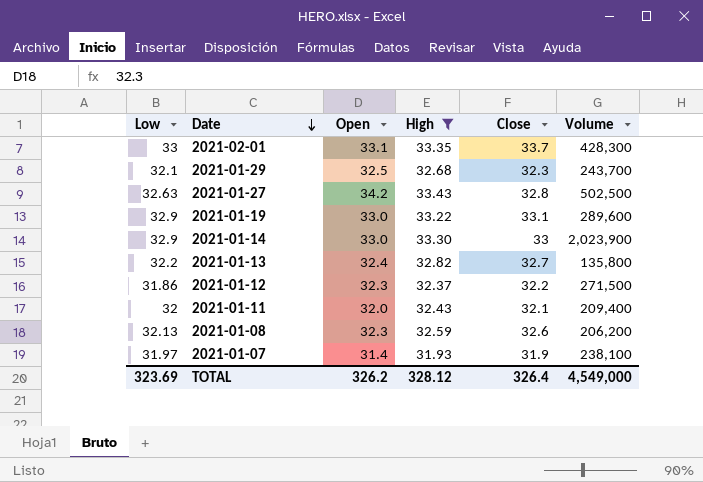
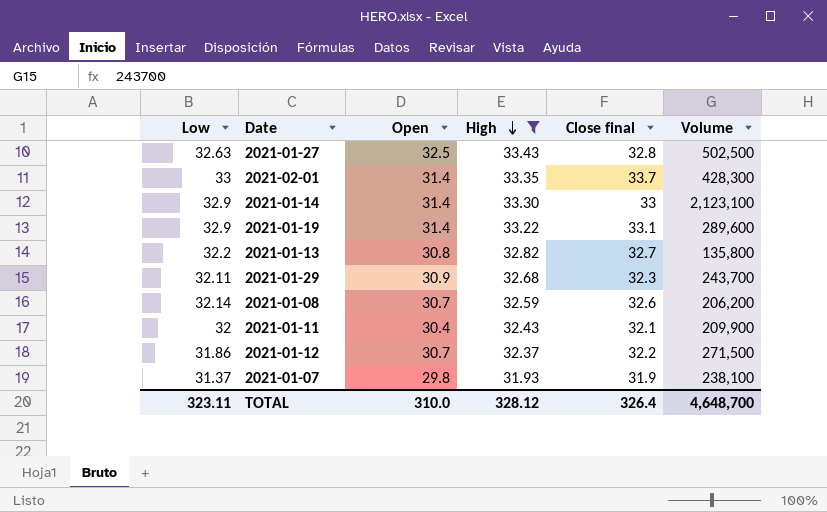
row order: Date descending -> High descending
column name: Close -> Close final
2021-01-27 | Open: 34.2 -> 32.5
2021-02-01 | Open: 33.1 -> 31.4
2021-01-14 | Open: 33.0 -> 31.4
2021-01-14 | Volume: 2,023,900 -> 2,123,100
2021-01-19 | Open: 33.0 -> 31.4
2021-01-13 | Open: 32.4 -> 30.8
2021-01-29 | Low: 32.1 -> 32.11
2021-01-29 | Open: 32.5 -> 30.9
2021-01-08 | Low: 32.13 -> 32.14
2021-01-08 | Open: 32.3 -> 30.7
2021-01-11 | Open: 32.0 -> 30.4
2021-01-11 | Volume: 209,400 -> 209,900
2021-01-12 | Open: 32.3 -> 30.7
2021-01-07 | Low: 31.97 -> 31.37
2021-01-07 | Open: 31.4 -> 29.8
TOTAL | Low: 323.69 -> 323.11
TOTAL | Open: 326.2 -> 310.0
TOTAL | Volume: 4,549,000 -> 4,648,700

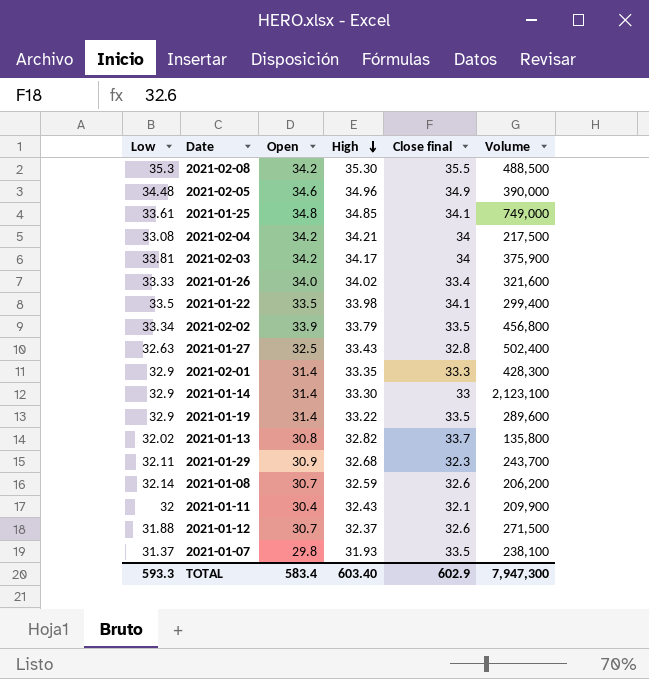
filter: High <= 33.43 -> none
2021-01-27 | Volume: 502,500 -> 502,400
2021-02-01 | Low: 33 -> 32.9
2021-02-01 | Close final: 33.7 -> 33.3
2021-01-19 | Close final: 33.1 -> 33.5
2021-01-13 | Low: 32.2 -> 32.02
2021-01-13 | Close final: 32.7 -> 33.7
2021-01-12 | Low: 31.86 -> 31.88
2021-01-12 | Close final: 32.2 -> 32.6
2021-01-07 | Close final: 31.9 -> 33.5
TOTAL | Low: 323.11 -> 593.3
TOTAL | Open: 310.0 -> 583.4
TOTAL | High: 328.12 -> 603.40
TOTAL | Close final: 326.4 -> 602.9
TOTAL | Volume: 4,648,700 -> 7,947,300

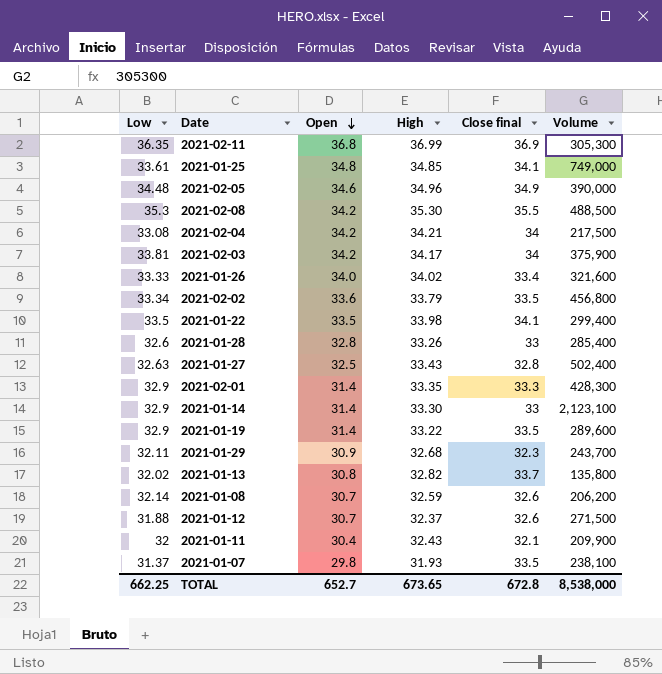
row order: High descending -> Open descending
row 2021-02-11: none -> 36.35 | 36.8 | 36.99 | 36.9 | 305,300
2021-02-02 | Open: 33.9 -> 33.6
row 2021-01-28: none -> 32.6 | 32.8 | 33.26 | 33 | 285,400
TOTAL | Low: 593.3 -> 662.25
TOTAL | Open: 583.4 -> 652.7
TOTAL | High: 603.40 -> 673.65
TOTAL | Close final: 602.9 -> 672.8
TOTAL | Volume: 7,947,300 -> 8,538,000

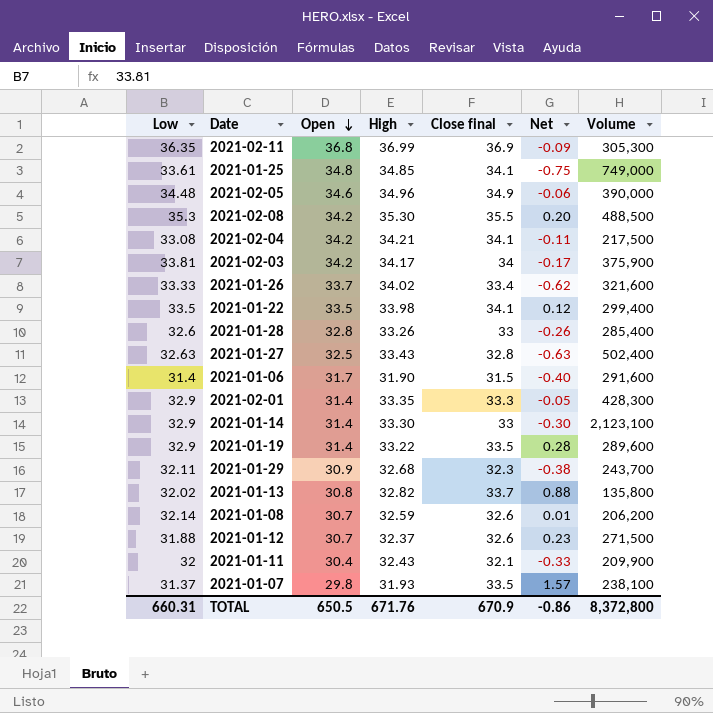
column Net | formula: none -> [Close final] - [High]
row 2021-02-02: 33.34 | 33.6 | 33.79 | 33.5 | 456,800 -> none
2021-02-04 | Close final: 34 -> 34.1
2021-01-26 | Open: 34.0 -> 33.7
row 2021-01-06: none -> 31.4 | 31.7 | 31.90 | 31.5 | -0.40 | 291,600
TOTAL | Low: 662.25 -> 660.31
TOTAL | Open: 652.7 -> 650.5
TOTAL | High: 673.65 -> 671.76
TOTAL | Close final: 672.8 -> 670.9
TOTAL | Volume: 8,538,000 -> 8,372,800

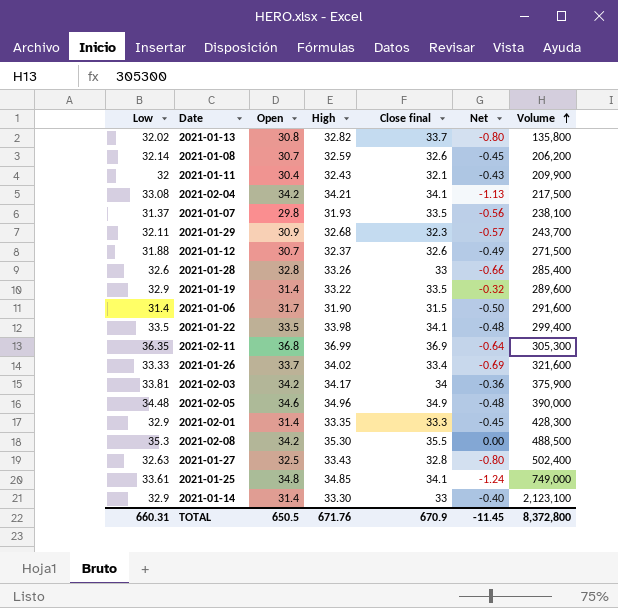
row order: Open descending -> Volume ascending
column Net | formula: [Close final] - [High] -> [Low] - [High]
TOTAL | Net: -0.86 -> -11.45

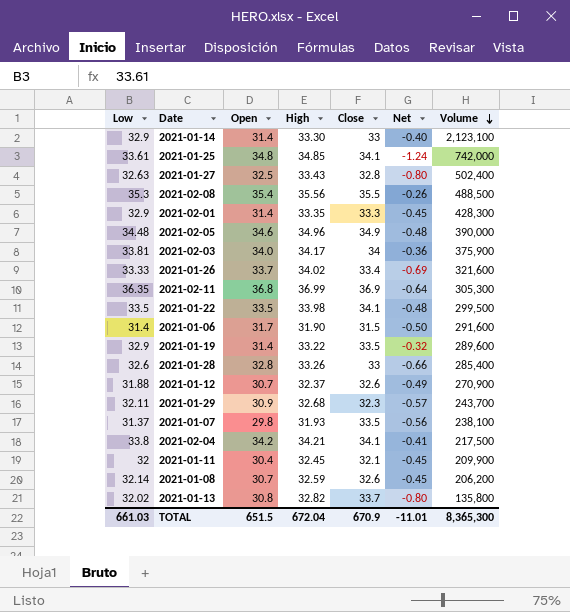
row order: Volume ascending -> Volume descending
column name: Close final -> Close
2021-01-25 | Volume: 749,000 -> 742,000
2021-02-08 | Open: 34.2 -> 35.4
2021-02-08 | High: 35.30 -> 35.56
2021-02-08 | Net: 0.00 -> -0.26
2021-02-03 | Open: 34.2 -> 34.0
2021-01-22 | Volume: 299,400 -> 299,500
2021-01-12 | Volume: 271,500 -> 270,900
2021-02-04 | Low: 33.08 -> 33.8
2021-02-04 | Net: -1.13 -> -0.41
2021-01-11 | High: 32.43 -> 32.45
2021-01-11 | Net: -0.43 -> -0.45
TOTAL | Low: 660.31 -> 661.03
TOTAL | Open: 650.5 -> 651.5
TOTAL | High: 671.76 -> 672.04
TOTAL | Net: -11.45 -> -11.01
TOTAL | Volume: 8,372,800 -> 8,365,300

